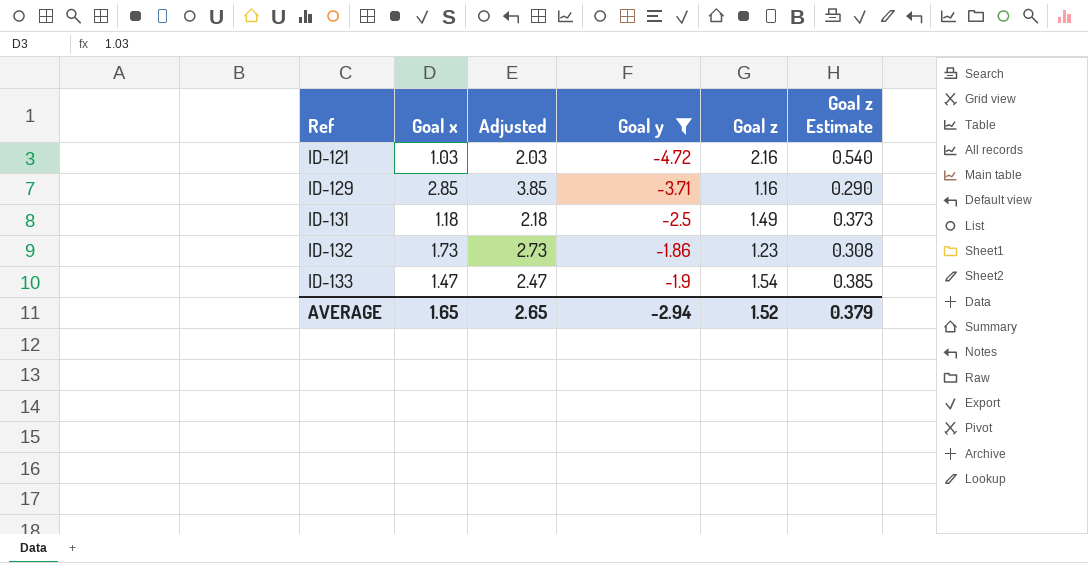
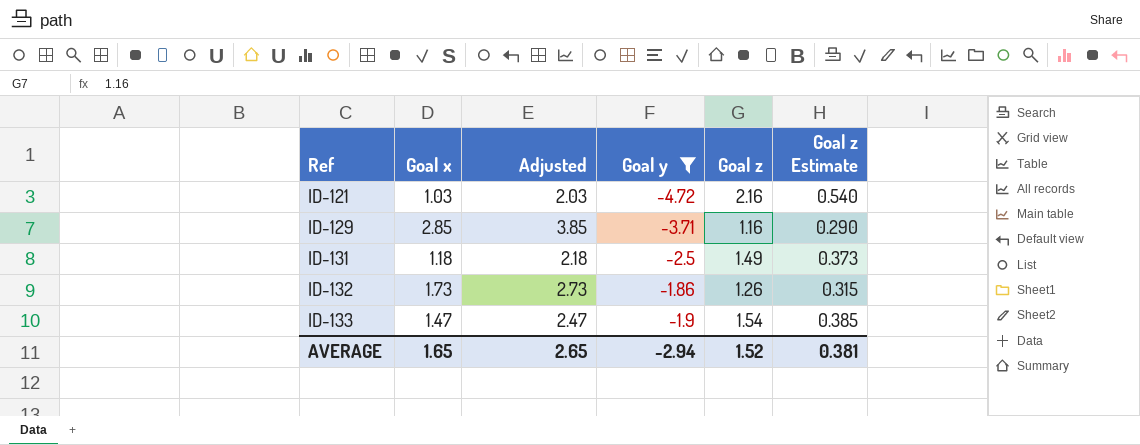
ID-132 | Goal z: 1.23 -> 1.26
ID-132 | Goal z Estimate: 0.308 -> 0.315
AVERAGE | Goal z Estimate: 0.379 -> 0.381

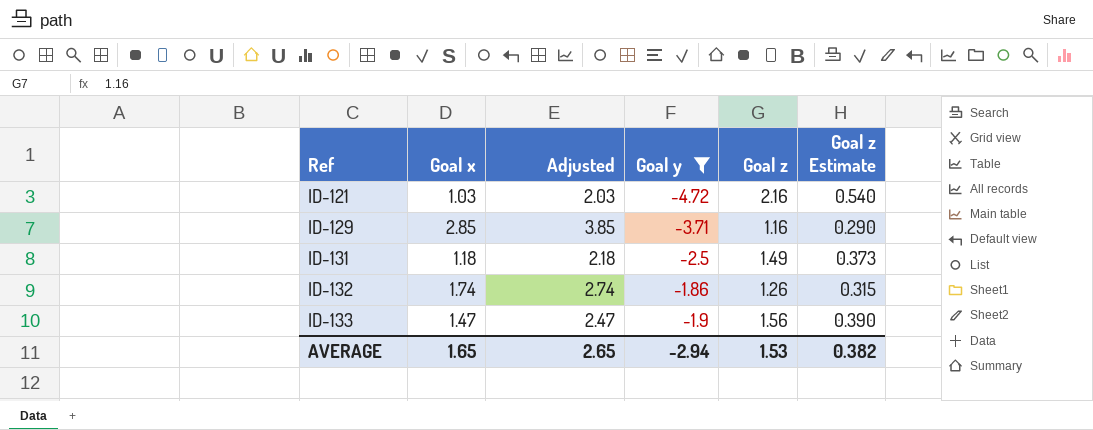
ID-132 | Goal x: 1.73 -> 1.74
ID-132 | Adjusted: 2.73 -> 2.74
ID-133 | Goal z: 1.54 -> 1.56
ID-133 | Goal z Estimate: 0.385 -> 0.390
AVERAGE | Goal z: 1.52 -> 1.53
AVERAGE | Goal z Estimate: 0.381 -> 0.382

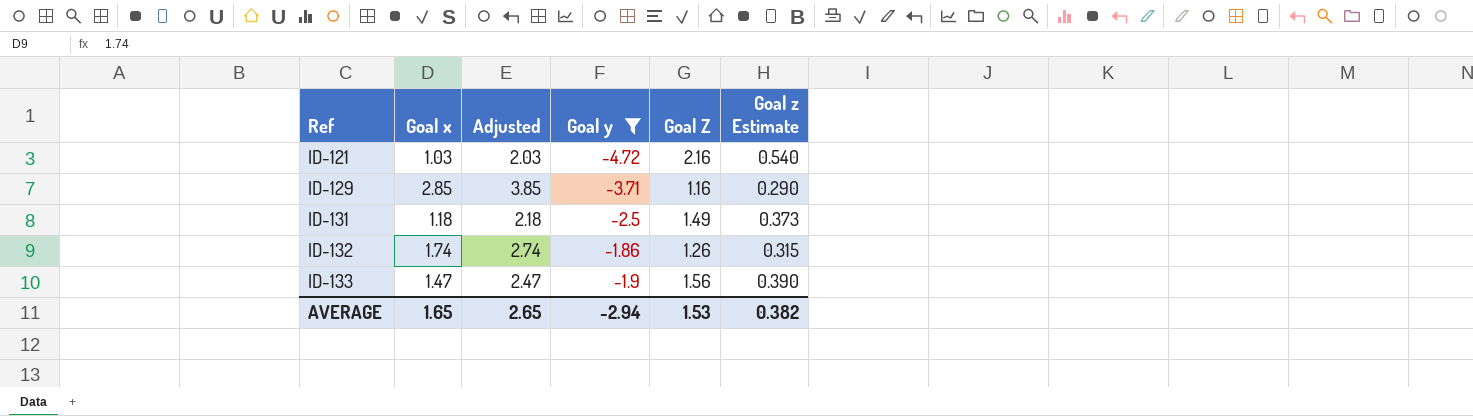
column name: Goal z -> Goal Z

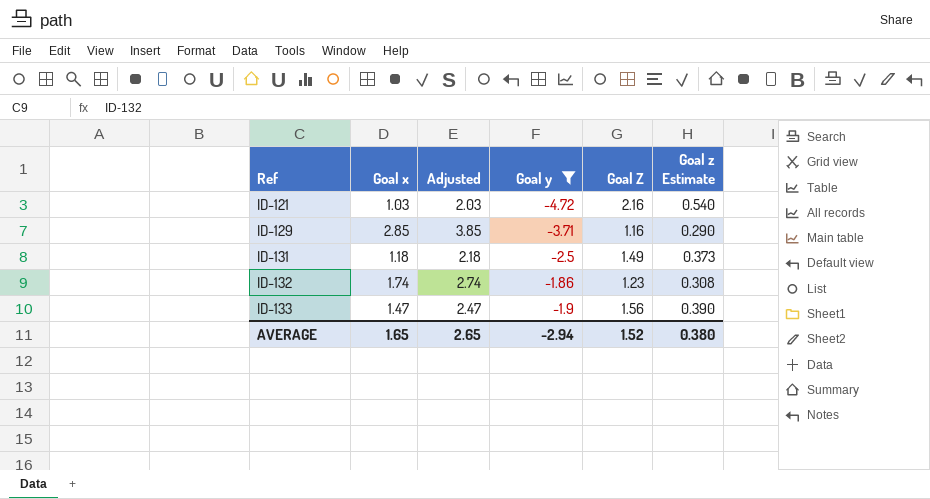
ID-132 | Goal Z: 1.26 -> 1.23
ID-132 | Goal z Estimate: 0.315 -> 0.308
AVERAGE | Goal Z: 1.53 -> 1.52
AVERAGE | Goal z Estimate: 0.382 -> 0.380

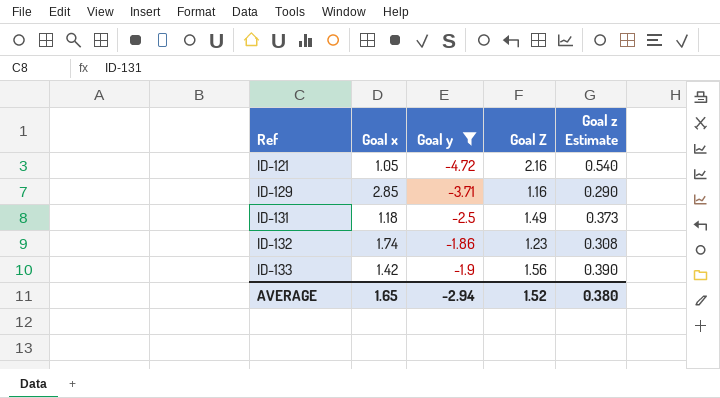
column Adjusted | formula: [Goal x] + 1 -> none
ID-121 | Goal x: 1.03 -> 1.05
ID-133 | Goal x: 1.47 -> 1.42

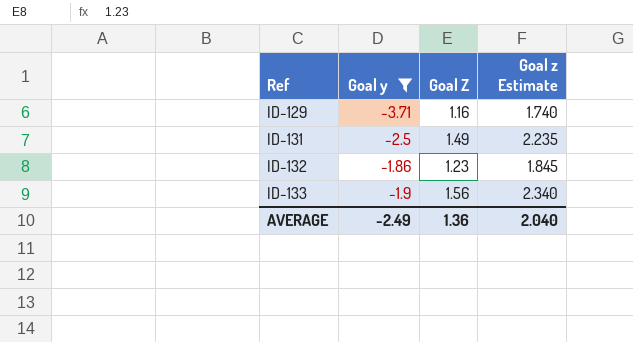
column Goal x | position: 2 -> none
column Goal z Estimate | formula: [Goal Z] * 0.25 -> [Goal Z] * 1.5
row ID-121: 1.05 | -4.72 | 2.16 | 0.540 -> none
AVERAGE | Goal y: -2.94 -> -2.49
AVERAGE | Goal Z: 1.52 -> 1.36
AVERAGE | Goal z Estimate: 0.380 -> 2.040

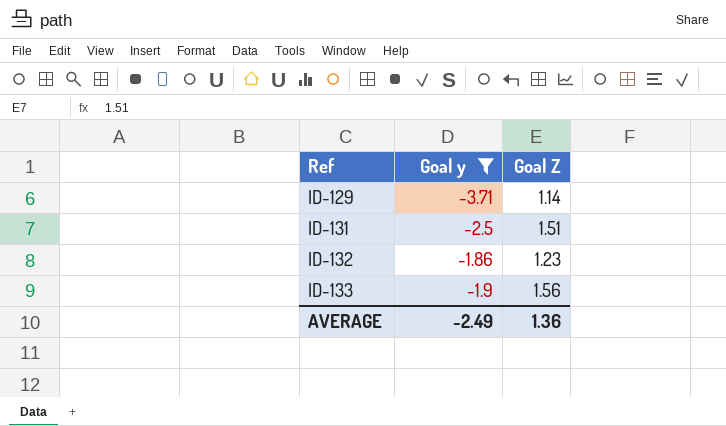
column Goal z Estimate | formula: [Goal Z] * 1.5 -> none
ID-129 | Goal Z: 1.16 -> 1.14
ID-131 | Goal Z: 1.49 -> 1.51

